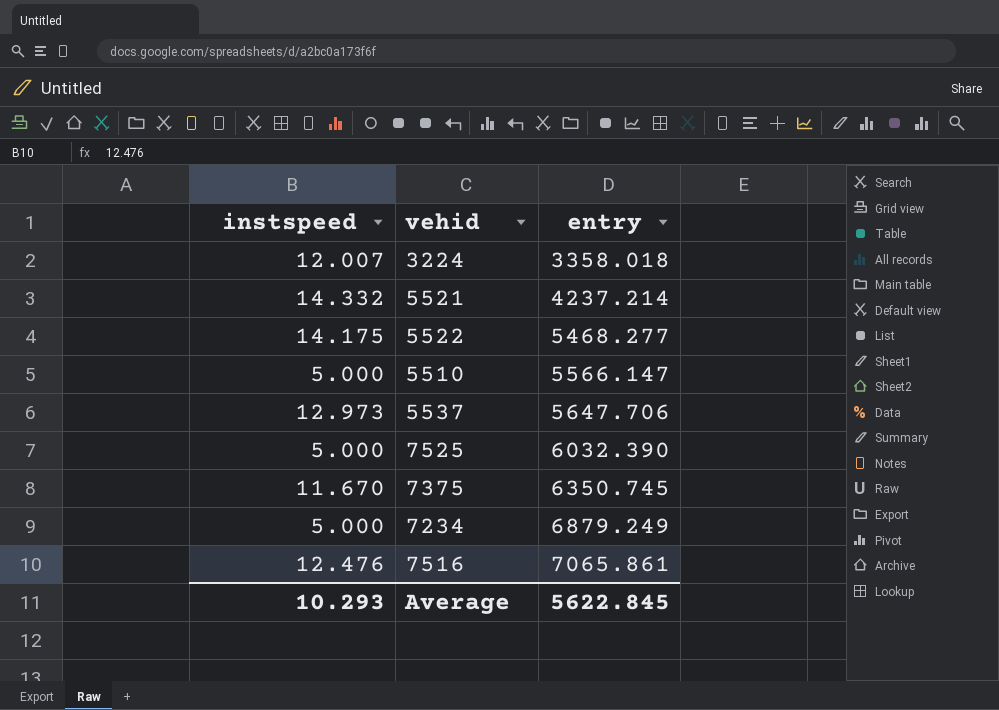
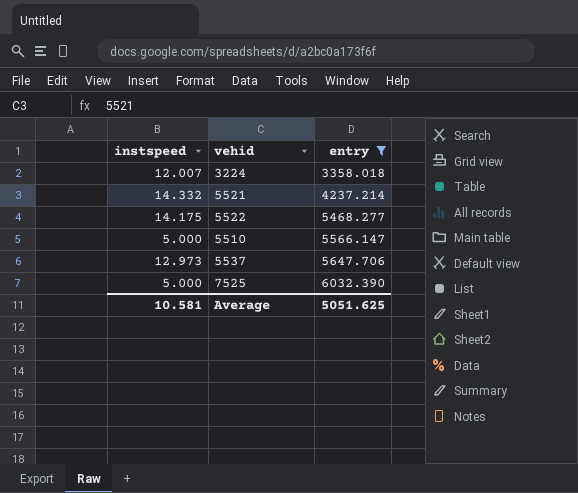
filter: none -> entry <= 6032.390
Average | instspeed: 10.293 -> 10.581
Average | entry: 5622.845 -> 5051.625

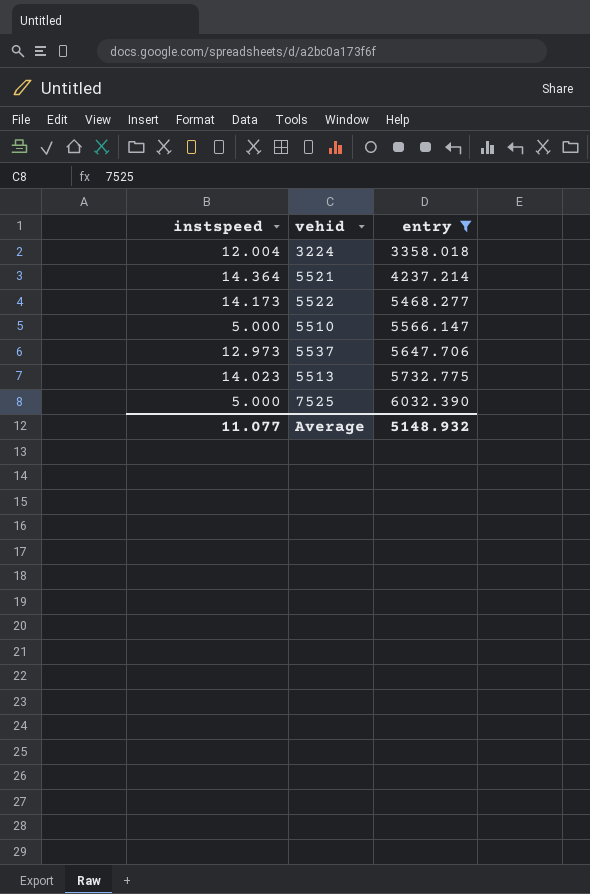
3224 | instspeed: 12.007 -> 12.004
5521 | instspeed: 14.332 -> 14.364
5522 | instspeed: 14.175 -> 14.173
row 5513: none -> 14.023 | 5732.775
Average | instspeed: 10.581 -> 11.077
Average | entry: 5051.625 -> 5148.932

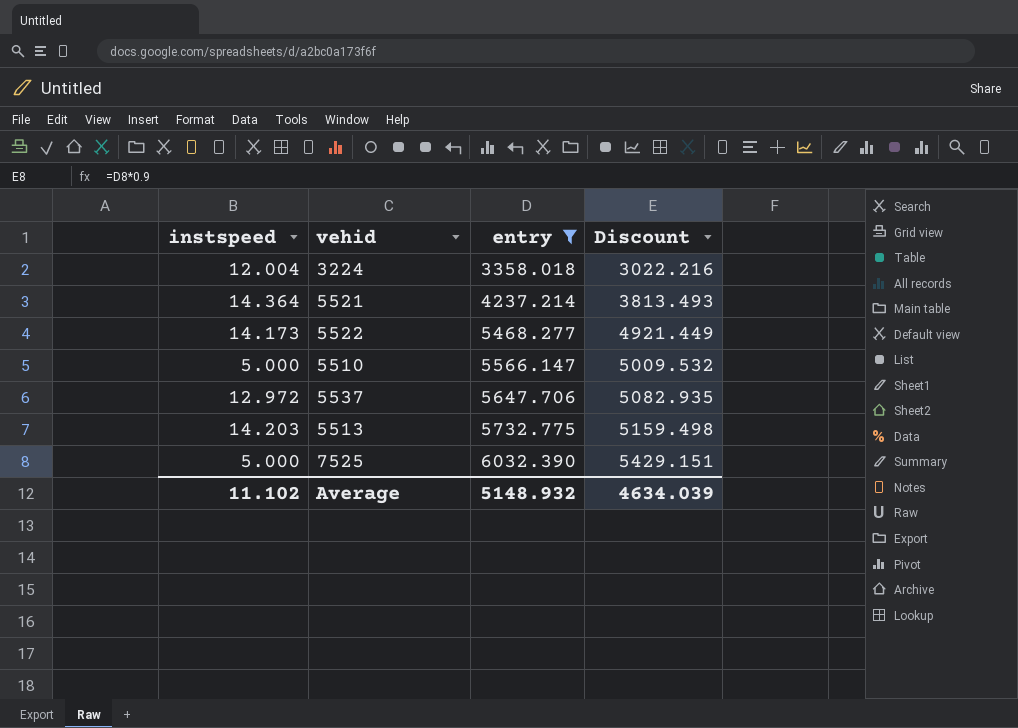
column Discount | formula: none -> [entry] * 0.9
5537 | instspeed: 12.973 -> 12.972
5513 | instspeed: 14.023 -> 14.203
Average | instspeed: 11.077 -> 11.102

